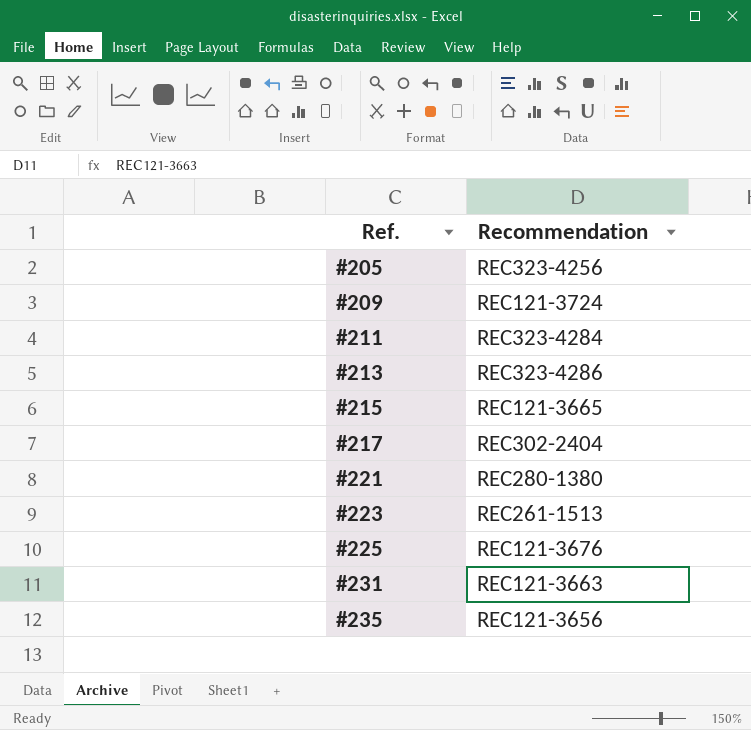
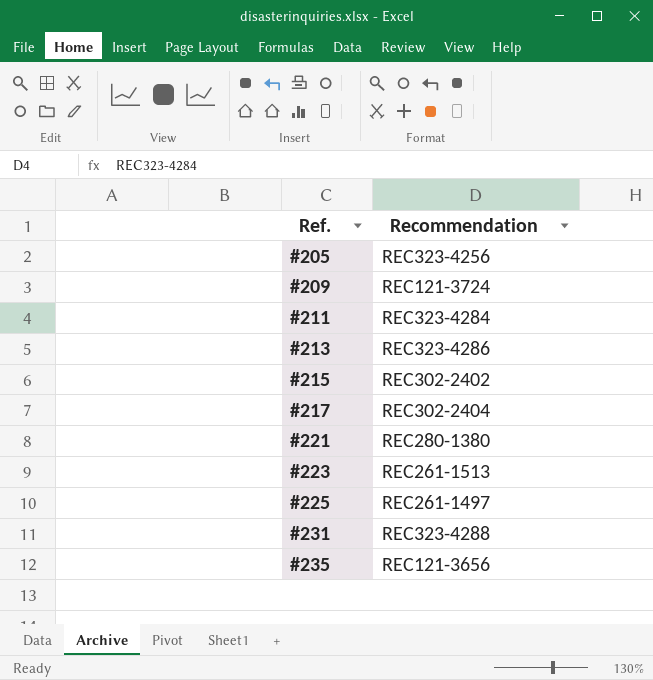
#215 | Recommendation: REC121-3665 -> REC302-2402
#225 | Recommendation: REC121-3676 -> REC261-1497
#231 | Recommendation: REC121-3663 -> REC323-4288

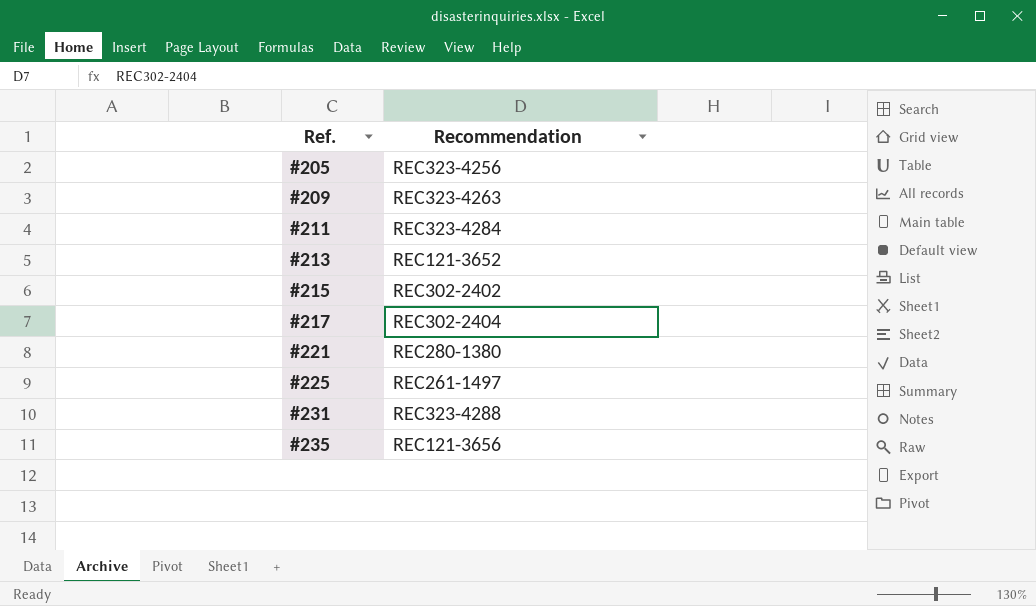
row #223: REC261-1513 -> none
#209 | Recommendation: REC121-3724 -> REC323-4263
#213 | Recommendation: REC323-4286 -> REC121-3652

